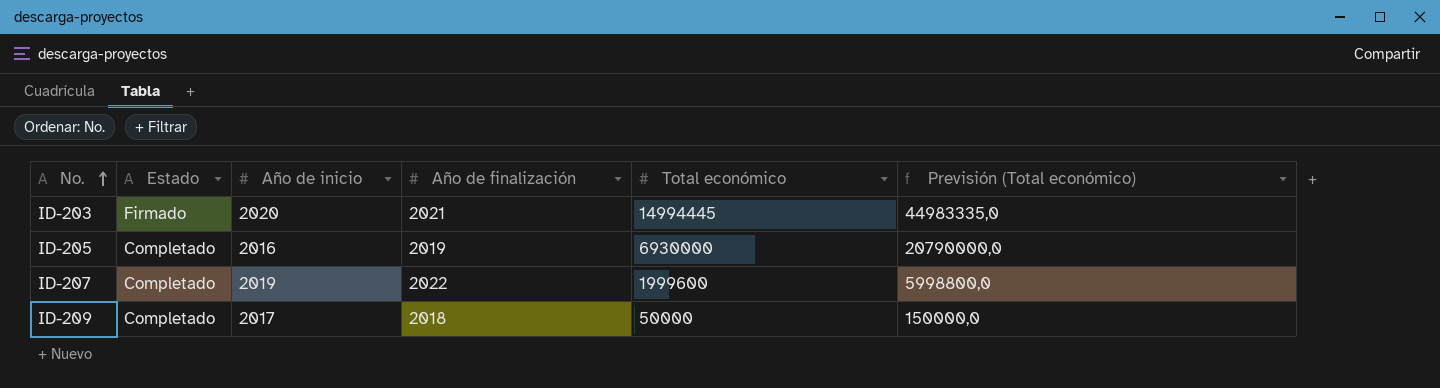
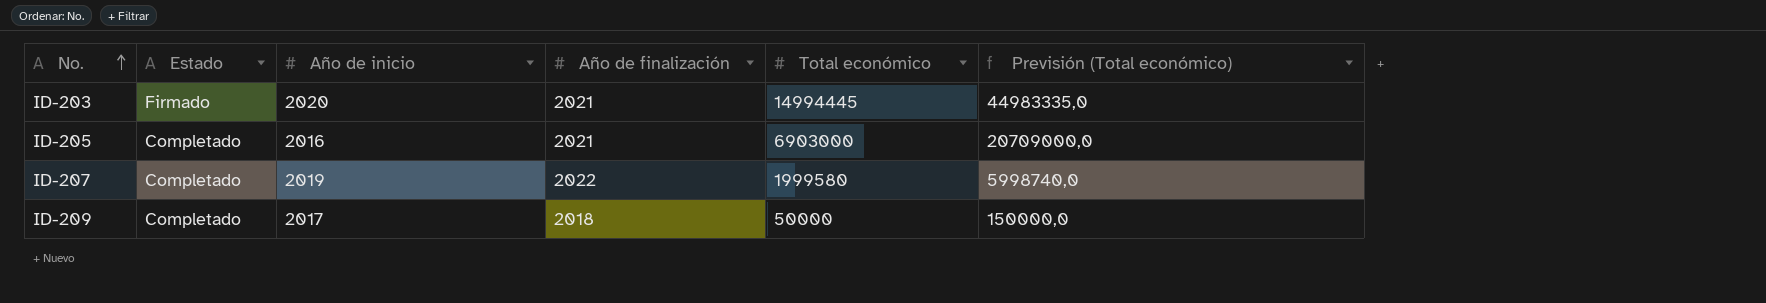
ID-205 | Año de finalización: 2019 -> 2021
ID-205 | Total económico: 6930000 -> 6903000
ID-205 | Previsión (Total económico): 20790000,0 -> 20709000,0
ID-207 | Total económico: 1999600 -> 1999580
ID-207 | Previsión (Total económico): 5998800,0 -> 5998740,0

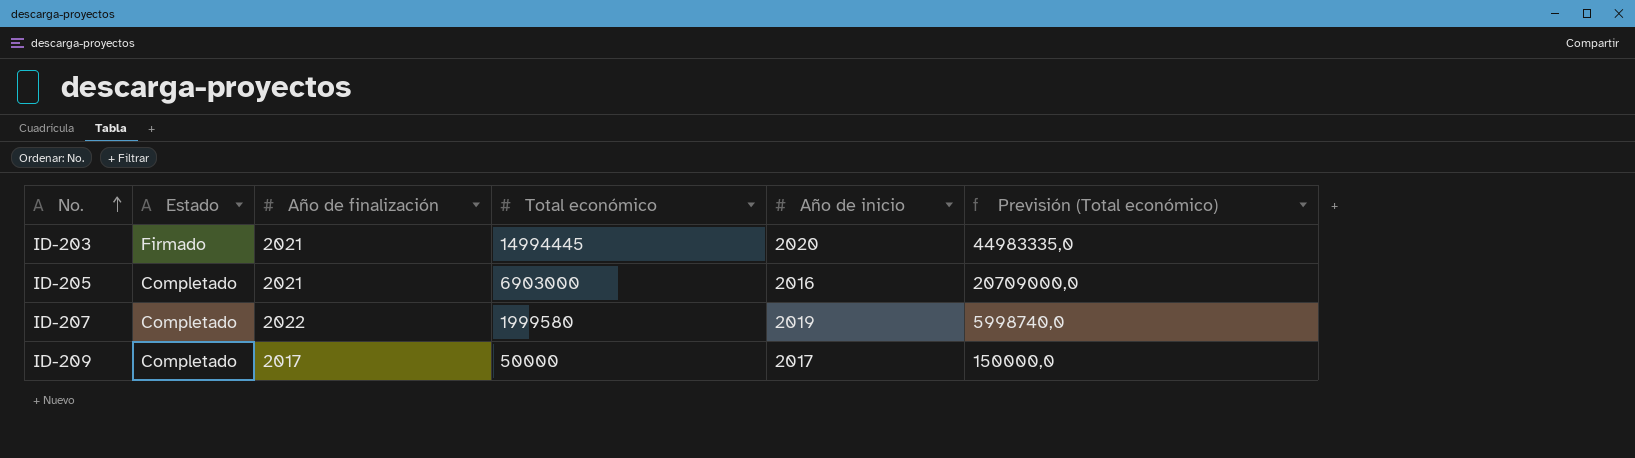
column Año de inicio | position: 3 -> 5
ID-209 | Año de finalización: 2018 -> 2017

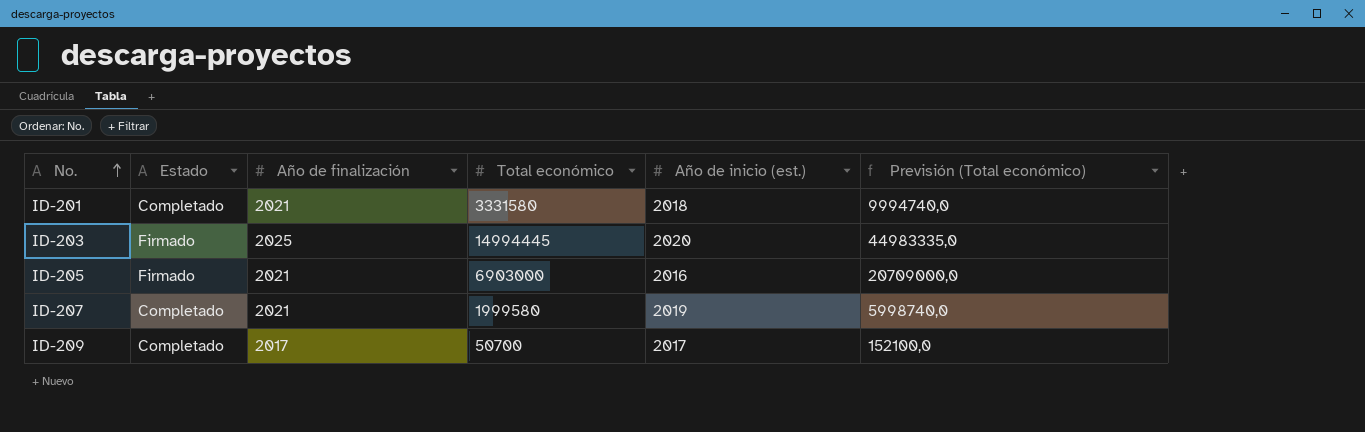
column name: Año de inicio -> Año de inicio (est.)
row ID-201: none -> Completado | 2021 | 3331580 | 2018 | 9994740,0
ID-203 | Año de finalización: 2021 -> 2025
ID-205 | Estado: Completado -> Firmado
ID-207 | Año de finalización: 2022 -> 2021
ID-209 | Total económico: 50000 -> 50700
ID-209 | Previsión (Total económico): 150000,0 -> 152100,0

